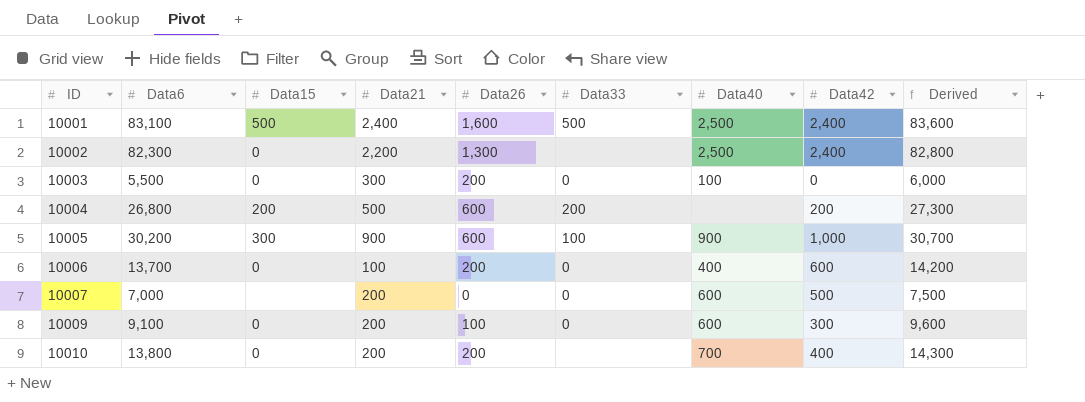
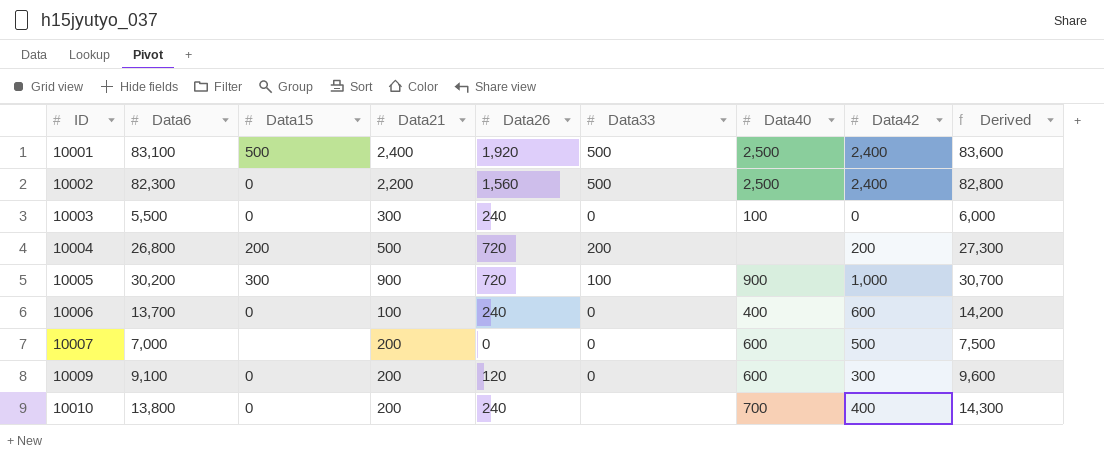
10001 | Data26: 1,600 -> 1,920
10002 | Data26: 1,300 -> 1,560
10002 | Data33: none -> 500
10003 | Data26: 200 -> 240
10004 | Data26: 600 -> 720
10005 | Data26: 600 -> 720
10006 | Data26: 200 -> 240
10009 | Data26: 100 -> 120
10010 | Data26: 200 -> 240

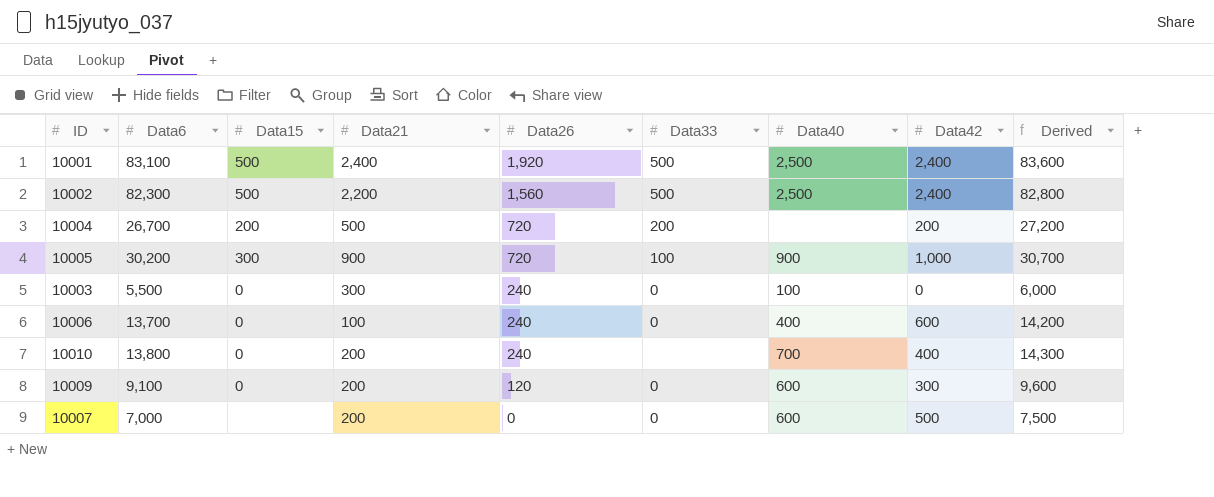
row order: ID ascending -> Data26 descending
10002 | Data15: 0 -> 500
10004 | Data6: 26,800 -> 26,700
10004 | Derived: 27,300 -> 27,200

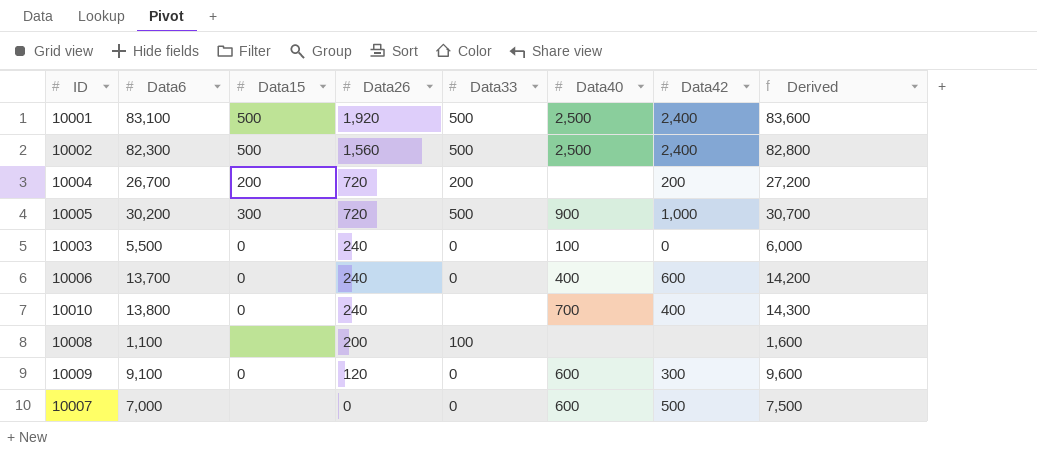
column Data21 | position: 4 -> none
10005 | Data33: 100 -> 500
row 10008: none -> 1,100 | none | 200 | 100 | none | none | 1,600

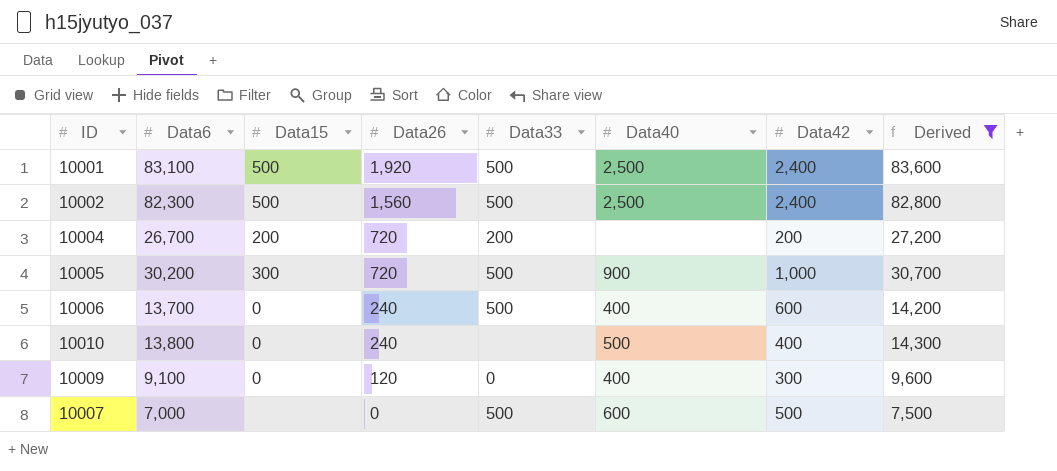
filter: none -> Derived >= 7,500
10006 | Data33: 0 -> 500
10010 | Data40: 700 -> 500
10009 | Data40: 600 -> 400
10007 | Data33: 0 -> 500

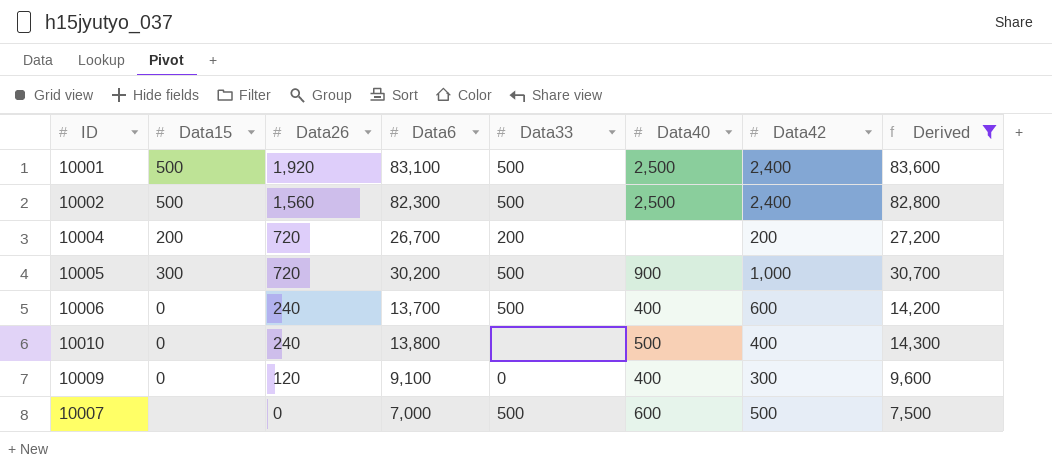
column Data6 | position: 2 -> 4

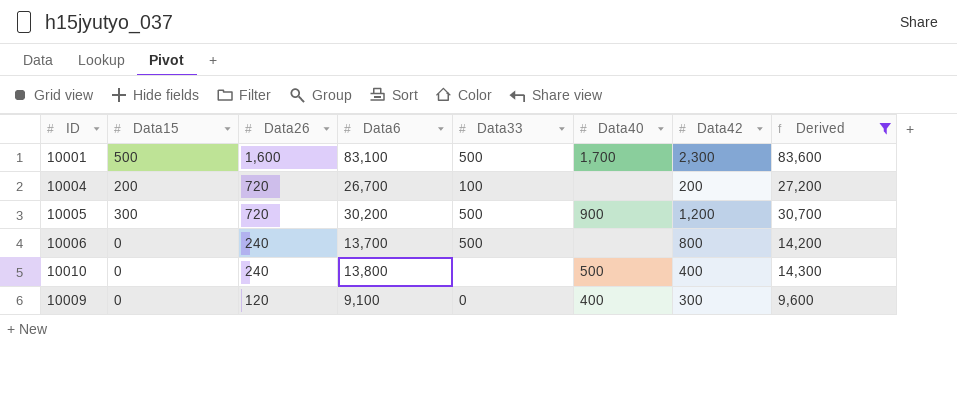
row 10002: 500 | 1,560 | 82,300 | 500 | 2,500 | 2,400 | 82,800 -> none
row 10007: none | 0 | 7,000 | 500 | 600 | 500 | 7,500 -> none
10001 | Data26: 1,920 -> 1,600
10001 | Data40: 2,500 -> 1,700
10001 | Data42: 2,400 -> 2,300
10004 | Data33: 200 -> 100
10005 | Data42: 1,000 -> 1,200
10006 | Data40: 400 -> none
10006 | Data42: 600 -> 800

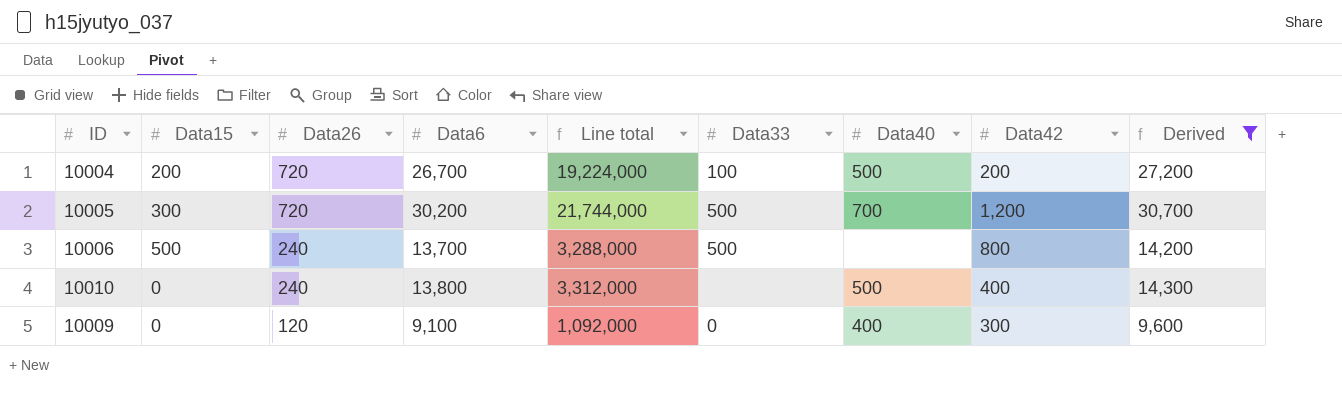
column Line total | formula: none -> [Data26] * [Data6]
row 10001: 500 | 1,600 | 83,100 | 500 | 1,700 | 2,300 | 83,600 -> none
10004 | Data40: none -> 500
10005 | Data40: 900 -> 700
10006 | Data15: 0 -> 500

